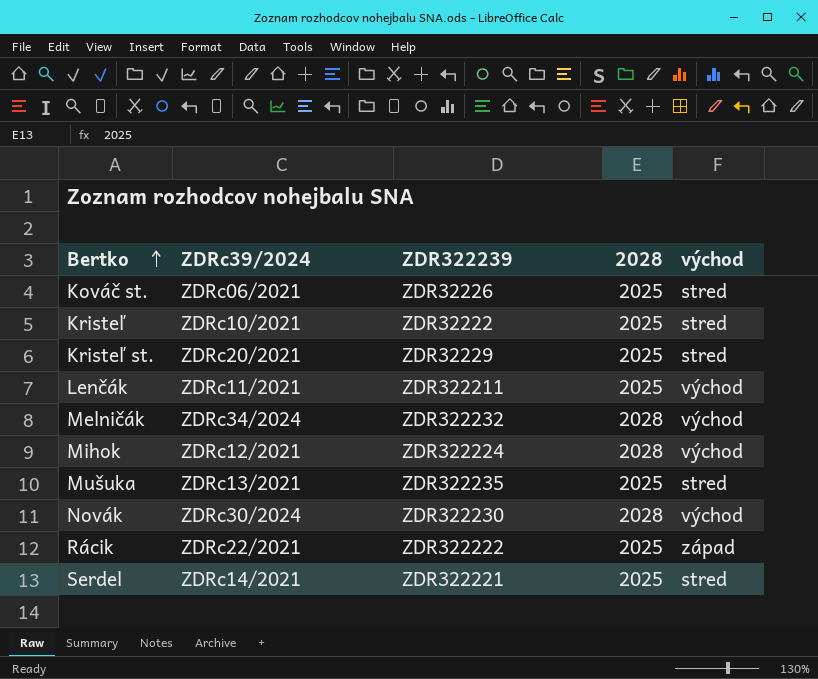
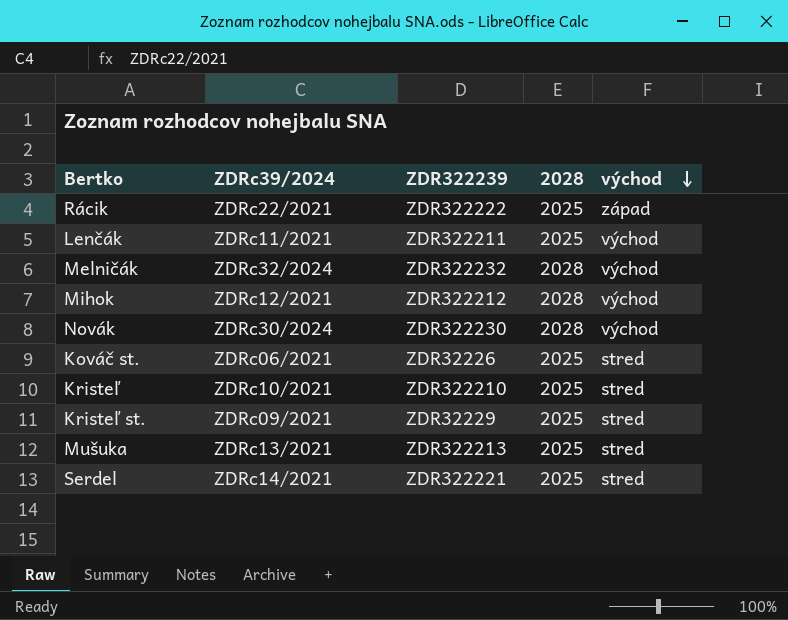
row order: Bertko ascending -> východ descending
Melničák | ZDRc39/2024: ZDRc34/2024 -> ZDRc32/2024
Mihok | ZDR322239: ZDR322224 -> ZDR322212
Kristeľ | ZDR322239: ZDR32222 -> ZDR322210
Kristeľ st. | ZDRc39/2024: ZDRc20/2021 -> ZDRc09/2021
Mušuka | ZDR322239: ZDR322235 -> ZDR322213

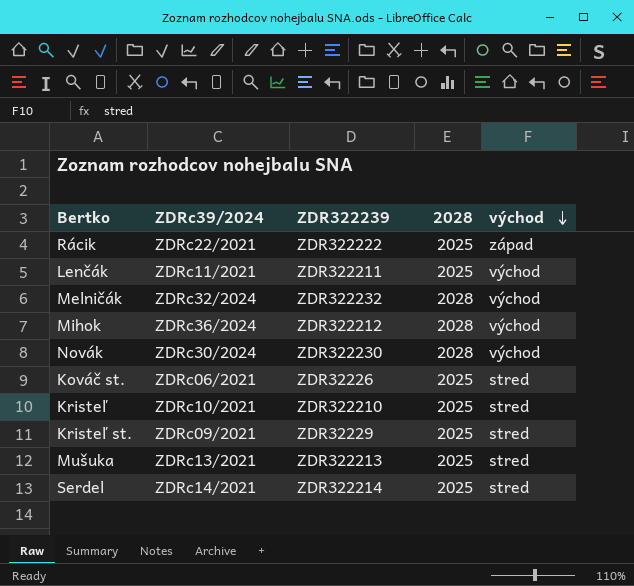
Mihok | ZDRc39/2024: ZDRc12/2021 -> ZDRc36/2024
Serdel | ZDR322239: ZDR322221 -> ZDR322214

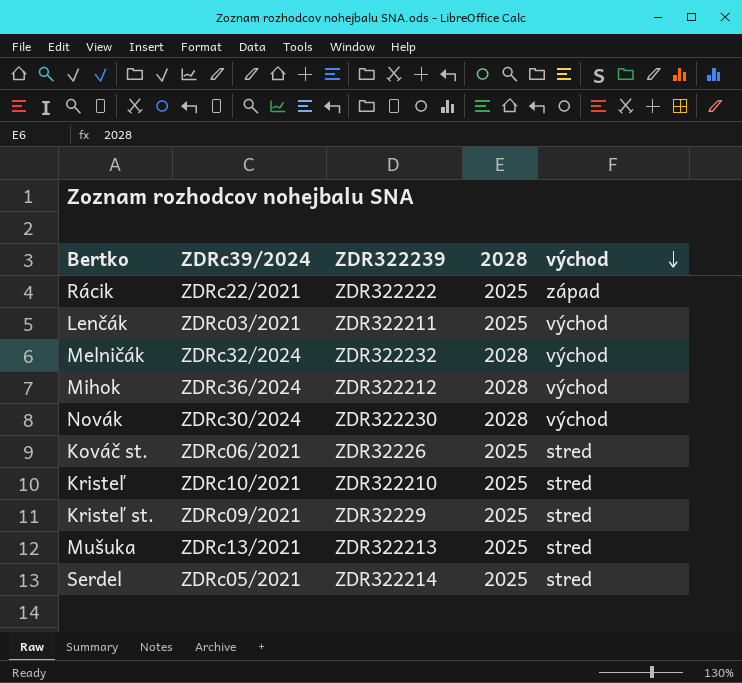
Lenčák | ZDRc39/2024: ZDRc11/2021 -> ZDRc03/2021
Serdel | ZDRc39/2024: ZDRc14/2021 -> ZDRc05/2021

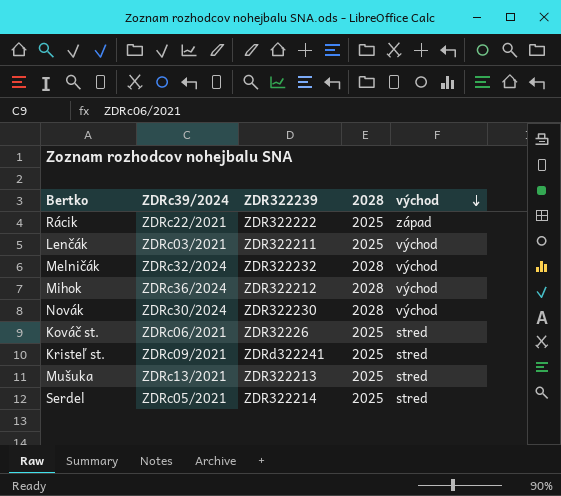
row Kristeľ: ZDRc10/2021 | ZDR322210 | 2025 | stred -> none
Kristeľ st. | ZDR322239: ZDR32229 -> ZDRd322241

